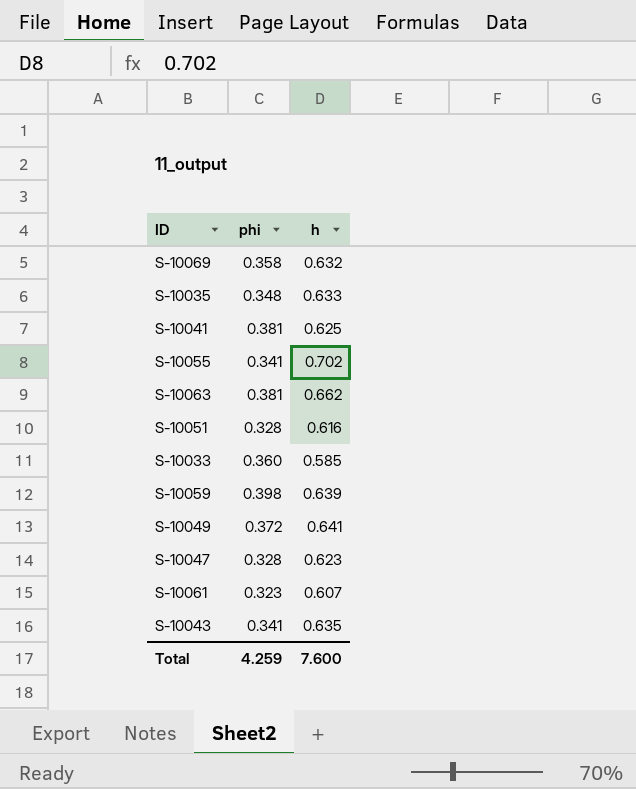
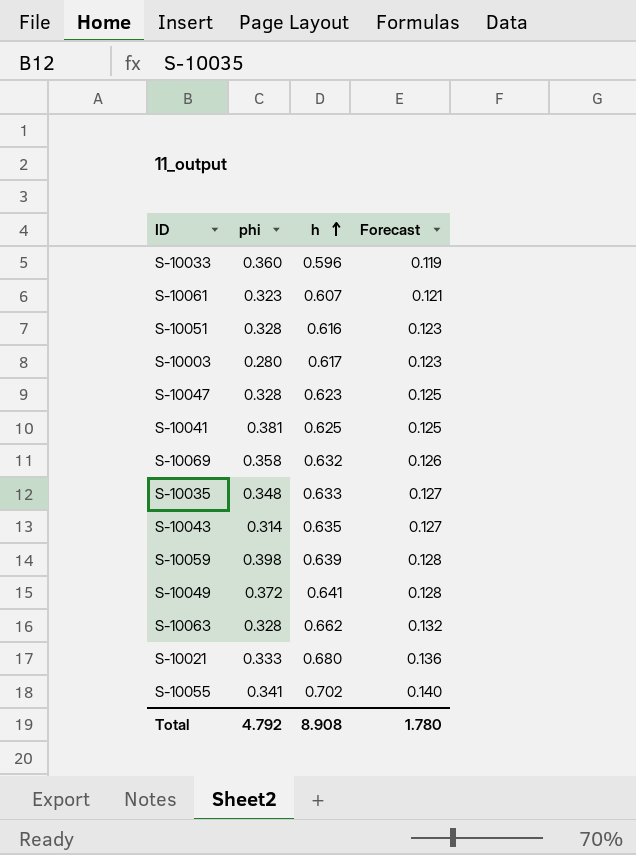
row order: none -> h ascending
column Forecast | formula: none -> [h] * 0.2
S-10033 | h: 0.585 -> 0.596
row S-10003: none -> 0.280 | 0.617 | 0.123
S-10043 | phi: 0.341 -> 0.314
S-10063 | phi: 0.381 -> 0.328
row S-10021: none -> 0.333 | 0.680 | 0.136
Total | phi: 4.259 -> 4.792
Total | h: 7.600 -> 8.908

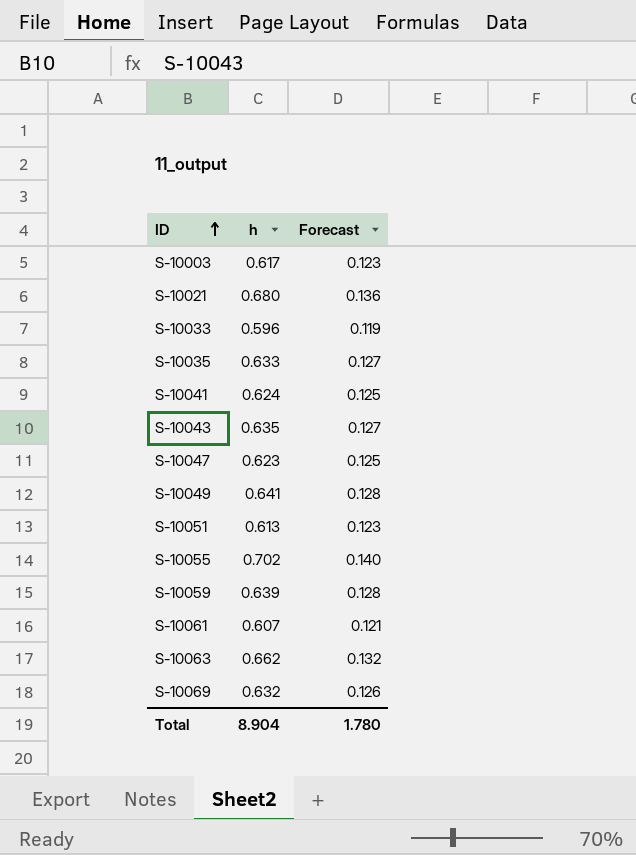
row order: h ascending -> ID ascending
column phi | position: 2 -> none
S-10041 | h: 0.625 -> 0.624
S-10051 | h: 0.616 -> 0.613
Total | h: 8.908 -> 8.904

